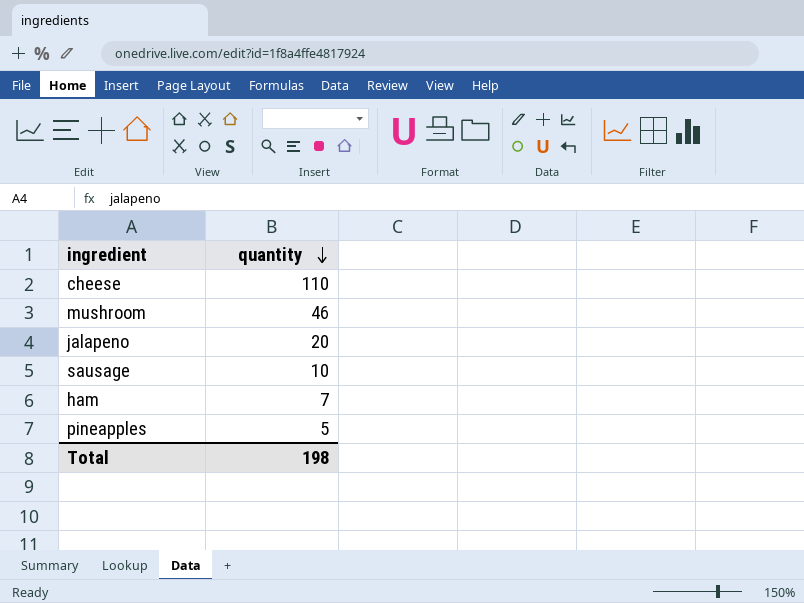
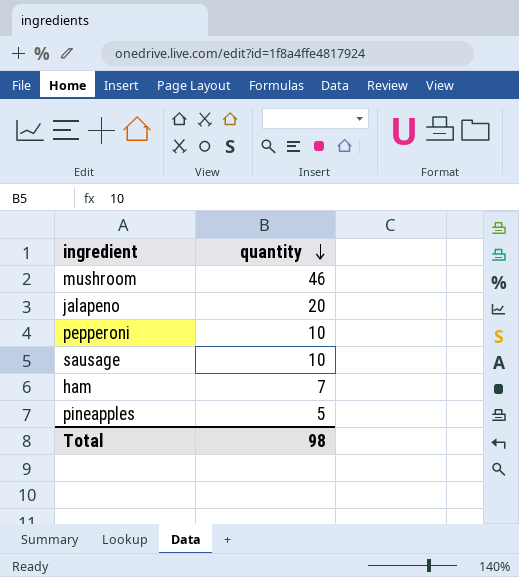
row cheese: 110 -> none
row pepperoni: none -> 10
Total | quantity: 198 -> 98

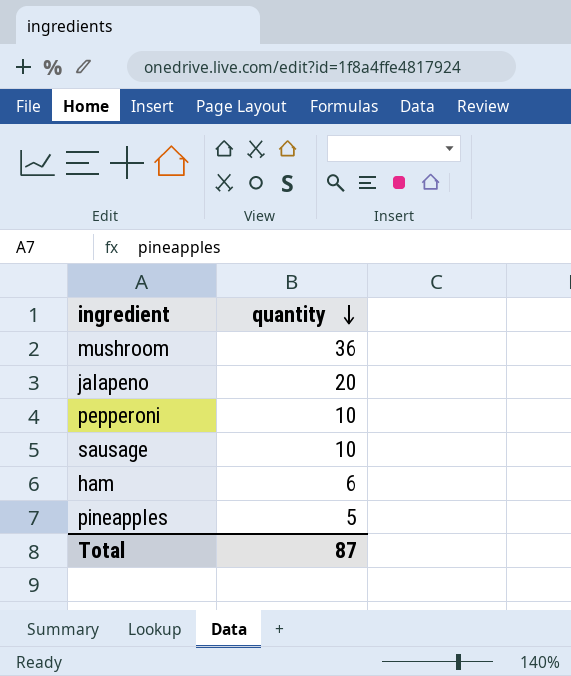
mushroom | quantity: 46 -> 36
ham | quantity: 7 -> 6
Total | quantity: 98 -> 87

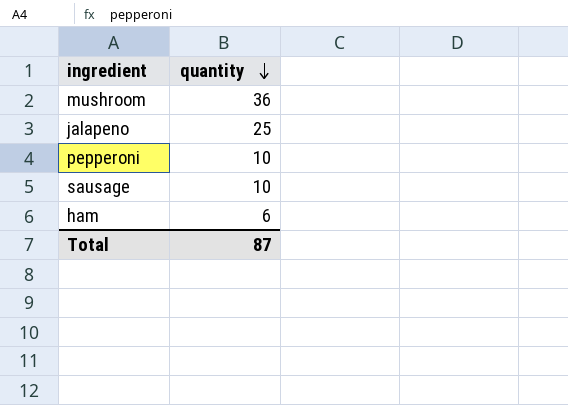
row pineapples: 5 -> none
jalapeno | quantity: 20 -> 25

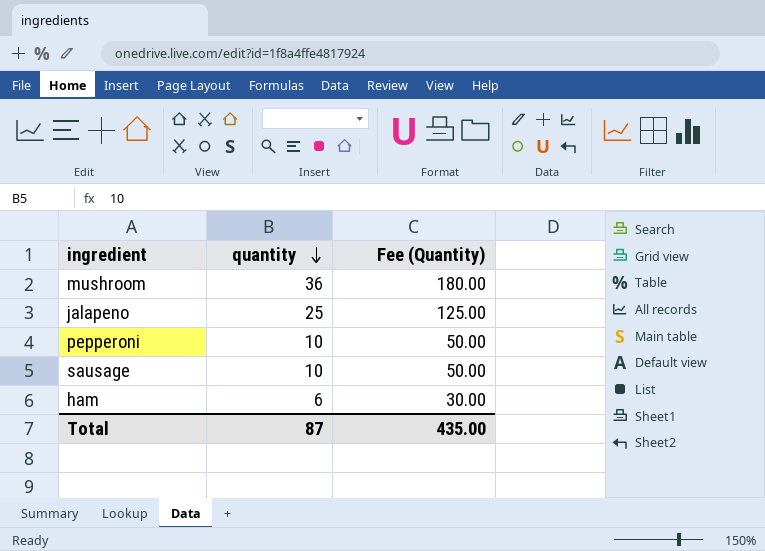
column Fee (Quantity) | formula: none -> [quantity] * 5

